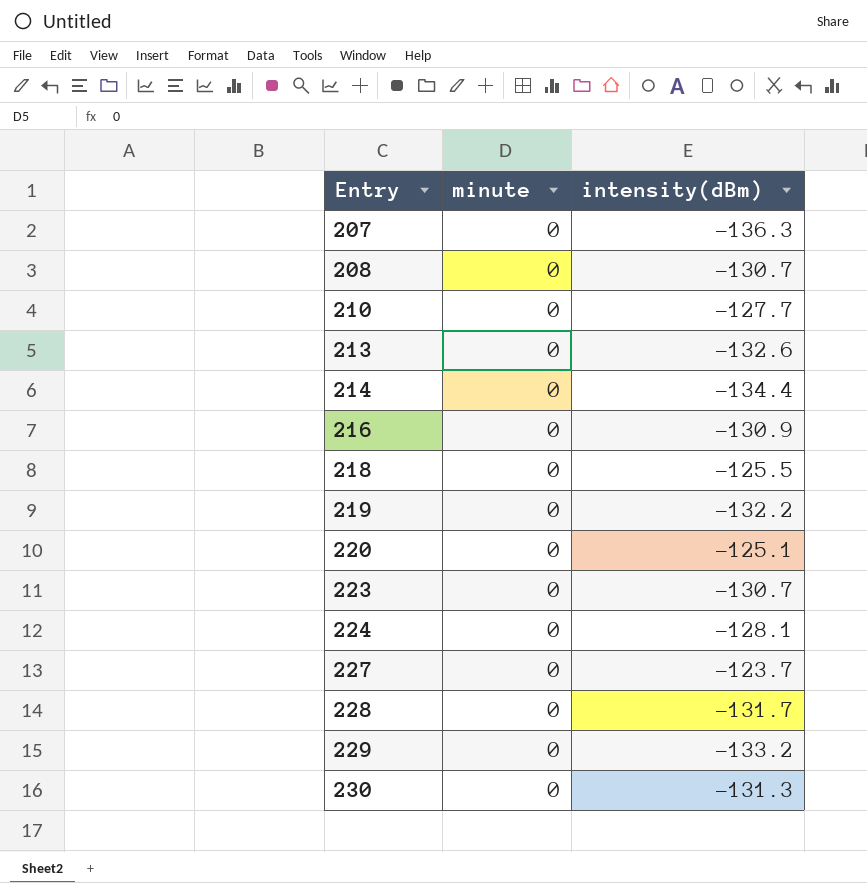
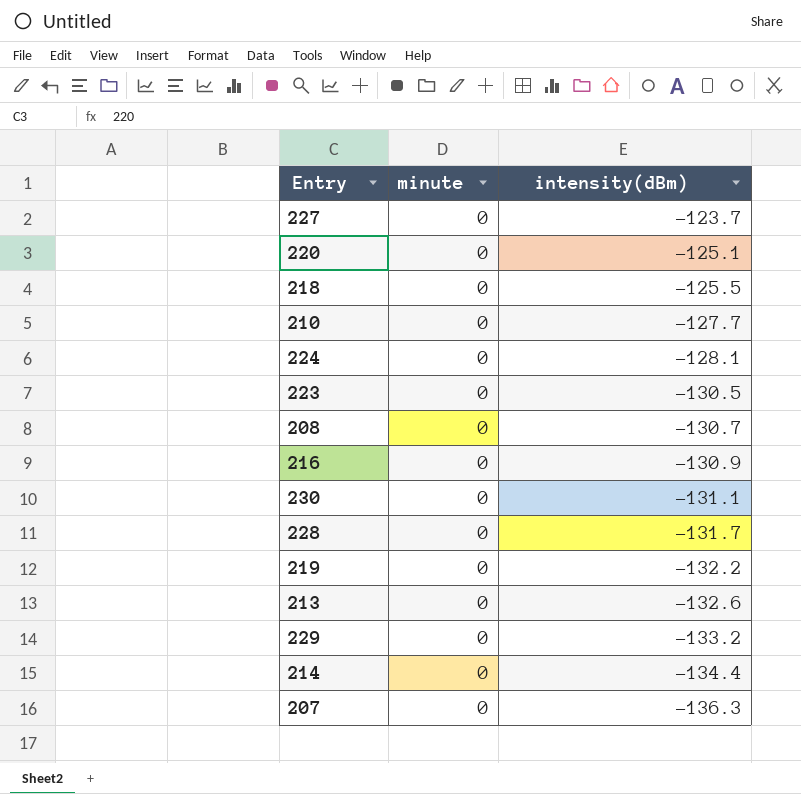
row order: Entry ascending -> intensity(dBm) descending
223 | intensity(dBm): -130.7 -> -130.5
230 | intensity(dBm): -131.3 -> -131.1

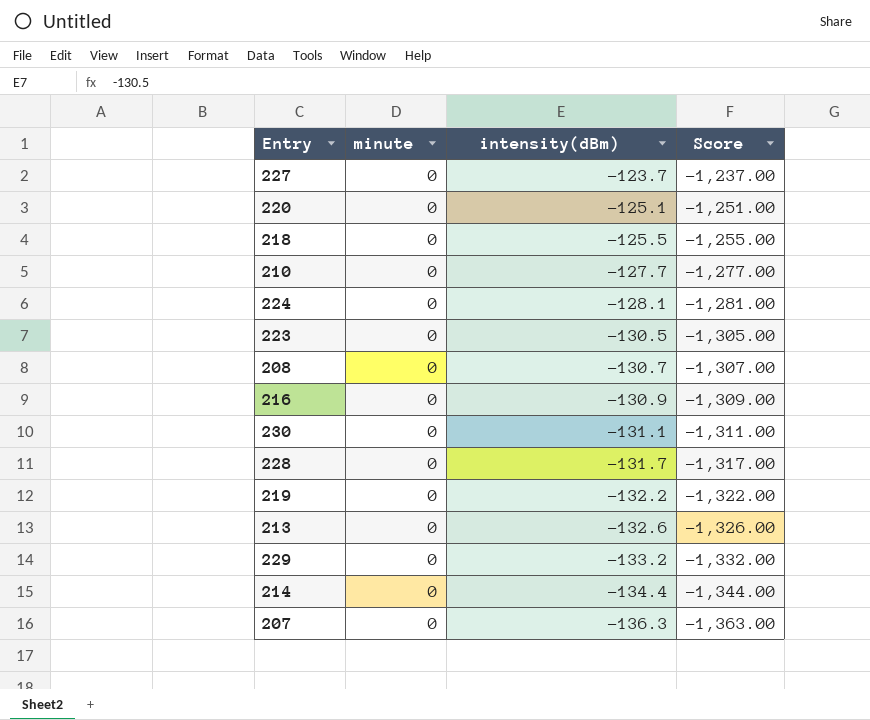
column Score | formula: none -> [intensity(dBm)] * 10

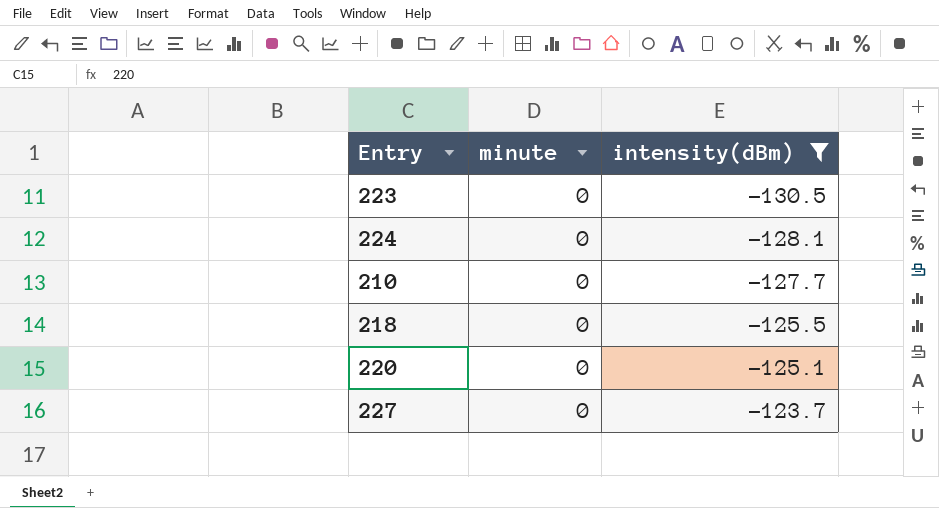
filter: none -> intensity(dBm) >= -130.5
row order: intensity(dBm) descending -> intensity(dBm) ascending
column Score | formula: [intensity(dBm)] * 10 -> none

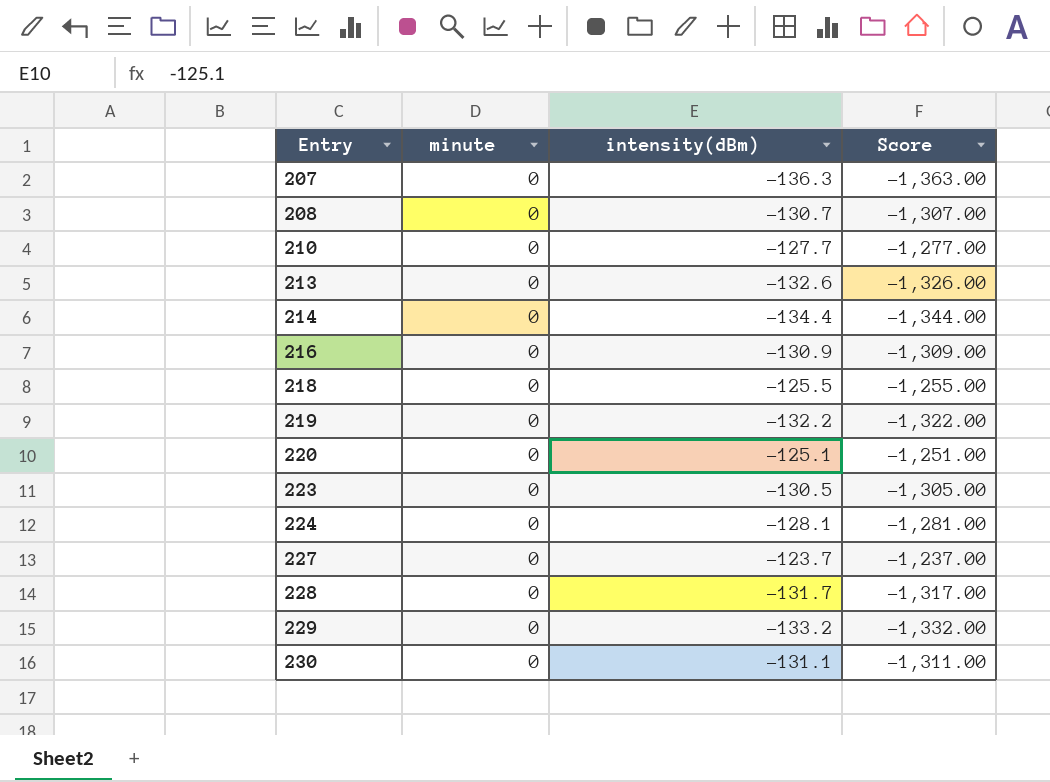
filter: intensity(dBm) >= -130.5 -> none
row order: intensity(dBm) ascending -> Entry ascending
column Score | formula: none -> [intensity(dBm)] * 10

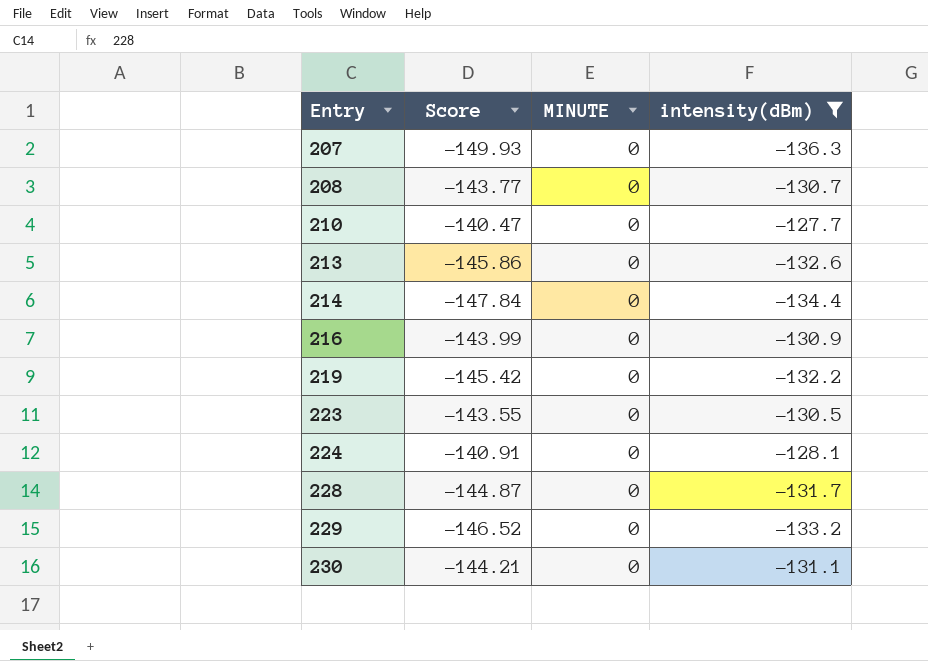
filter: none -> intensity(dBm) <= -127.7
column Score | formula: [intensity(dBm)] * 10 -> [intensity(dBm)] * 1.1
column Score | position: 4 -> 2
column name: minute -> MINUTE

